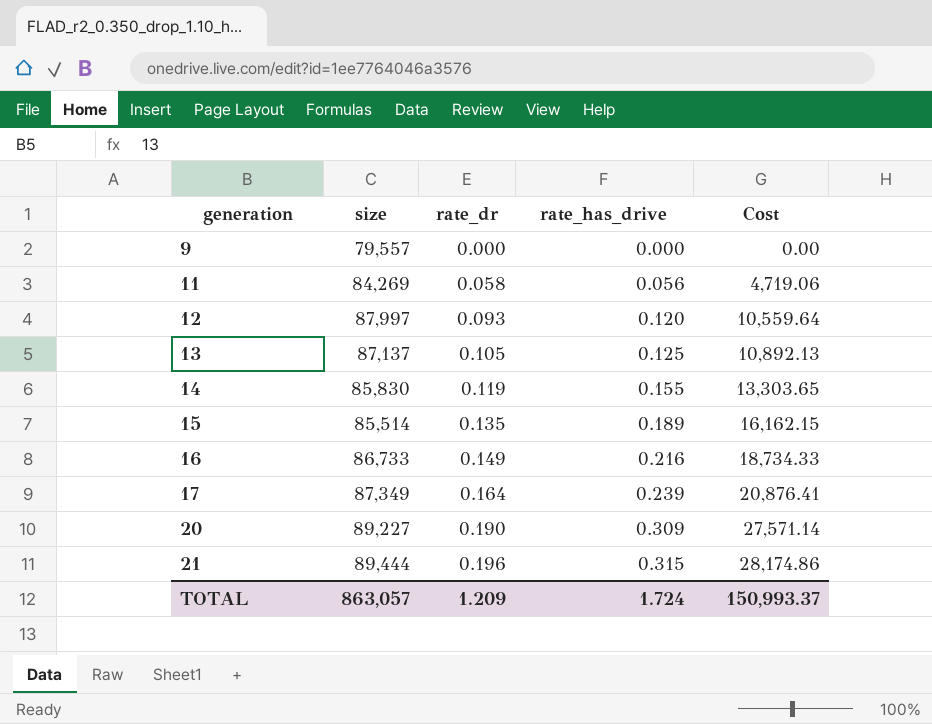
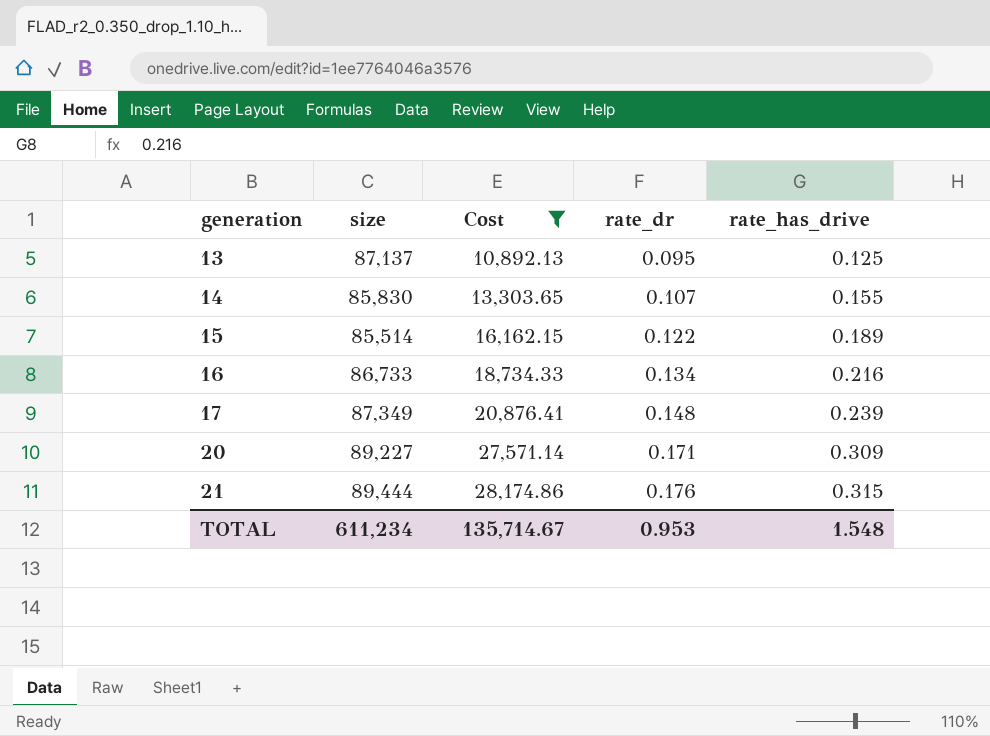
filter: none -> Cost >= 10,892.13
column Cost | position: 5 -> 3
13 | rate_dr: 0.105 -> 0.095
14 | rate_dr: 0.119 -> 0.107
15 | rate_dr: 0.135 -> 0.122
16 | rate_dr: 0.149 -> 0.134
17 | rate_dr: 0.164 -> 0.148
20 | rate_dr: 0.190 -> 0.171
21 | rate_dr: 0.196 -> 0.176
TOTAL | size: 863,057 -> 611,234
TOTAL | Cost: 150,993.37 -> 135,714.67
TOTAL | rate_dr: 1.209 -> 0.953
TOTAL | rate_has_drive: 1.724 -> 1.548

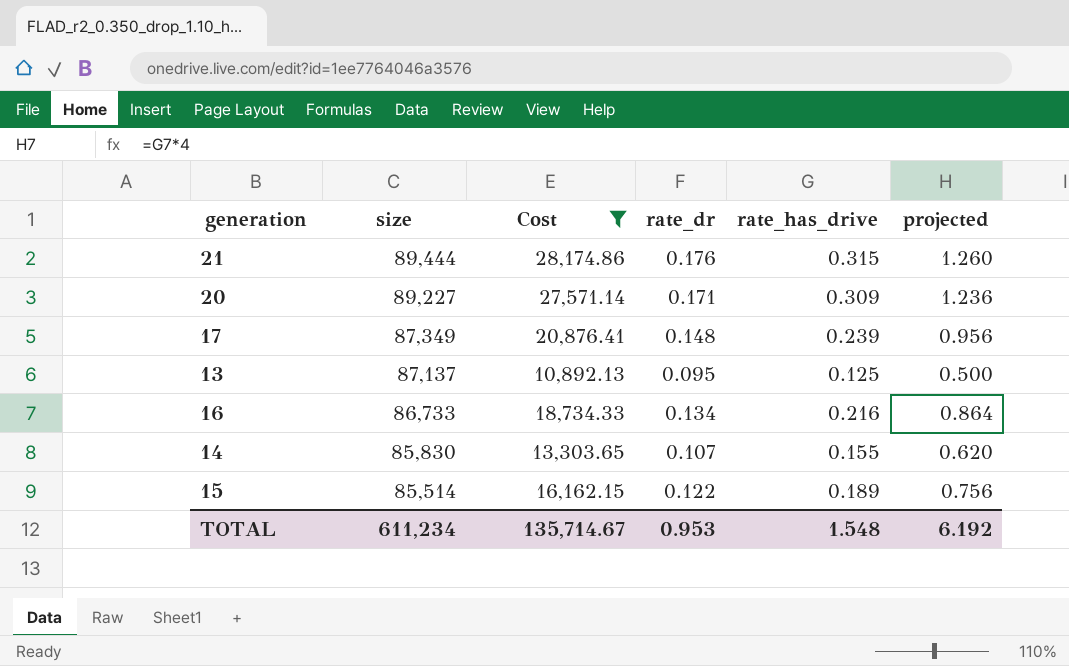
row order: generation ascending -> size descending
column projected | formula: none -> [rate_has_drive] * 4

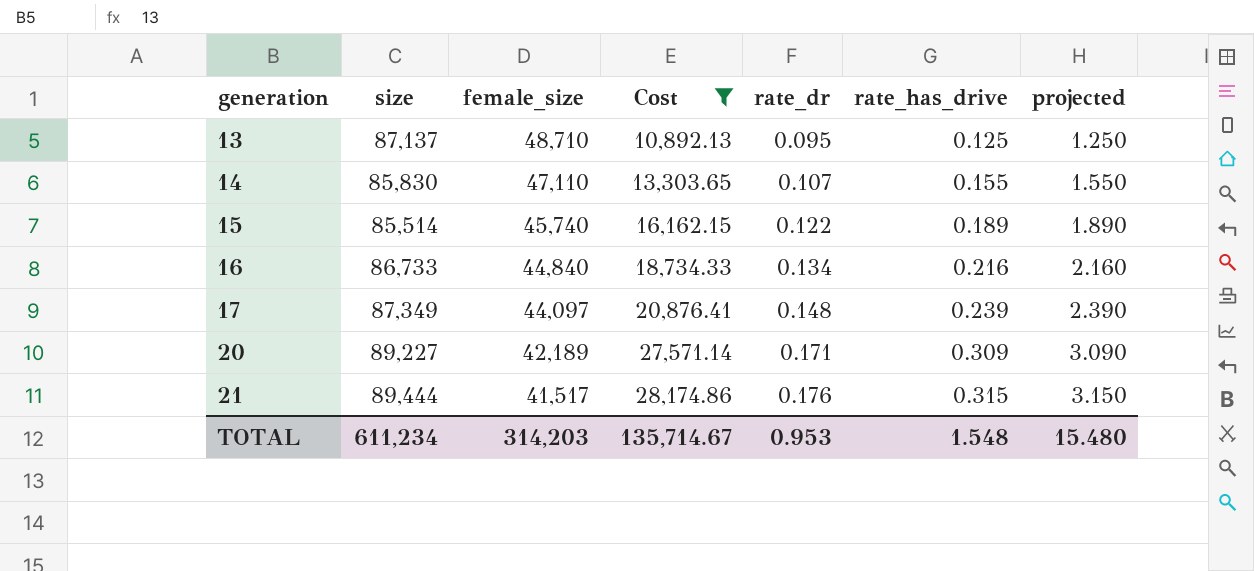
row order: size descending -> generation ascending
column female_size | position: none -> 3
column projected | formula: [rate_has_drive] * 4 -> [rate_has_drive] * 10
TOTAL | projected: 6.192 -> 15.480

